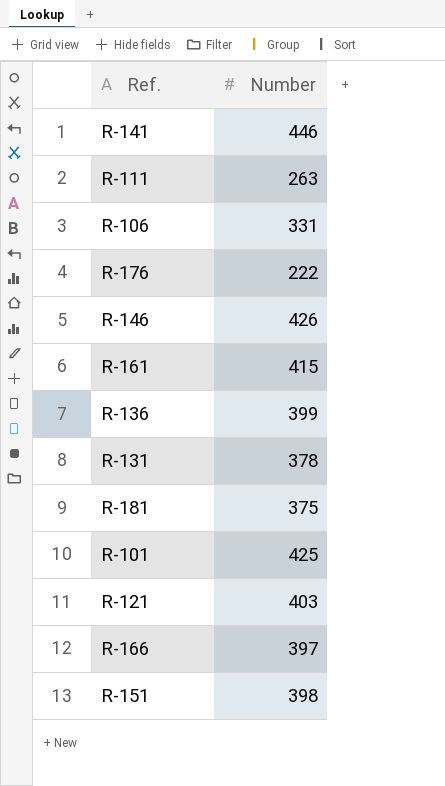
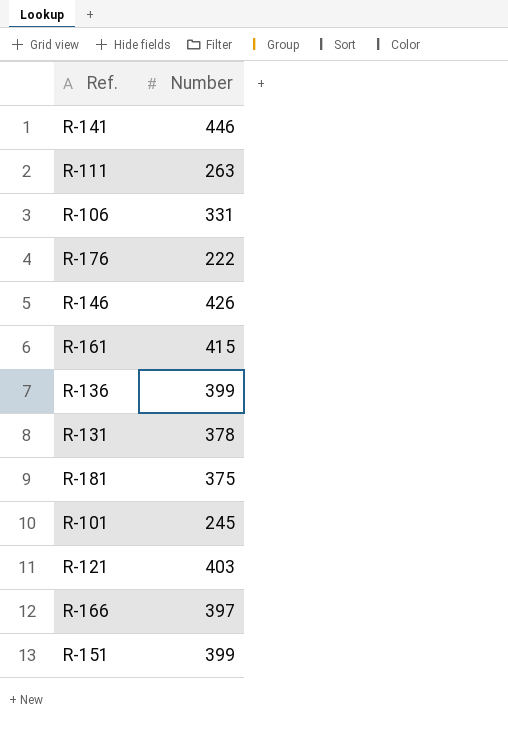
R-101 | Number: 425 -> 245
R-151 | Number: 398 -> 399

